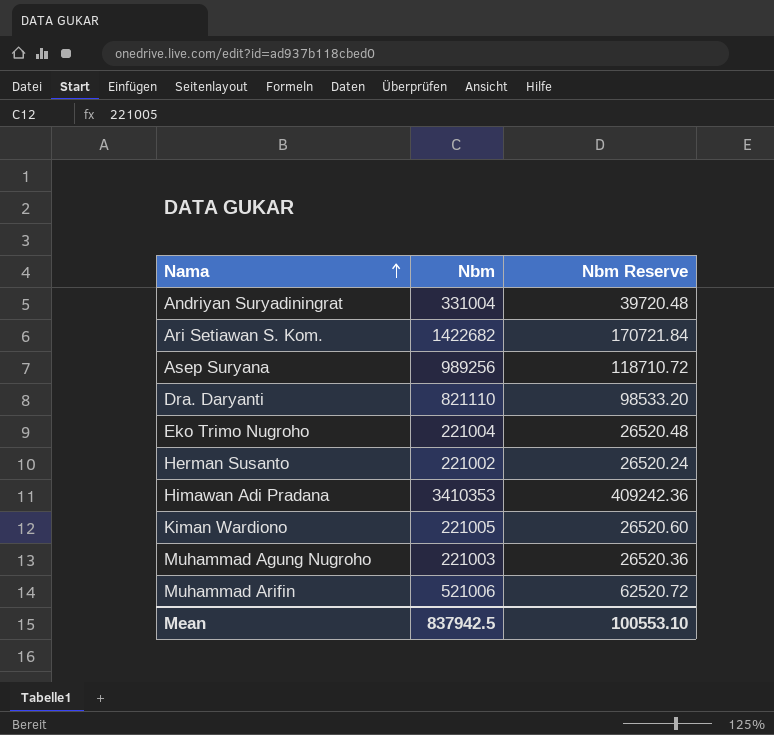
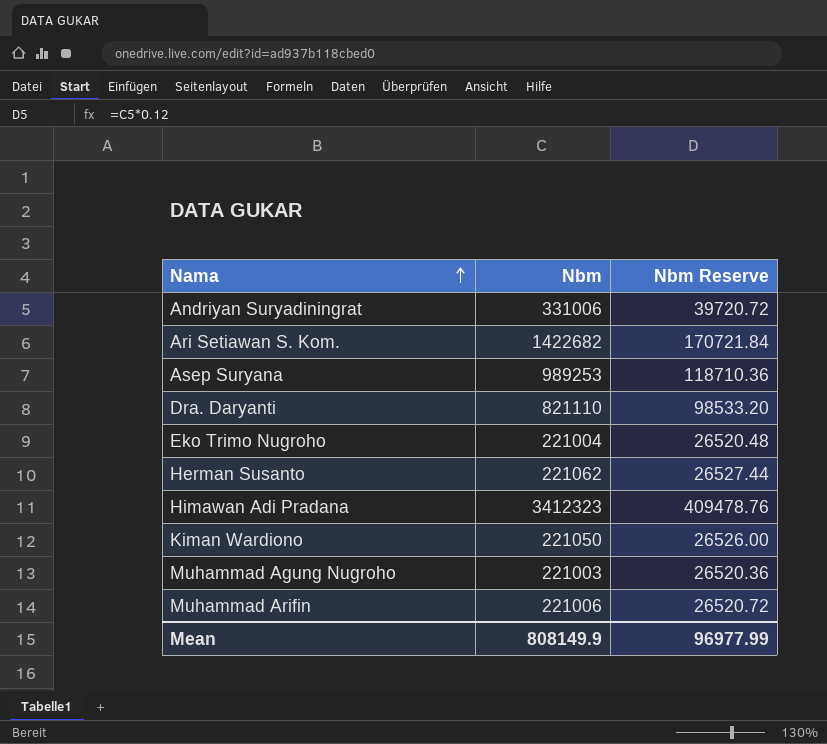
Andriyan Suryadiningrat | Nbm: 331004 -> 331006
Andriyan Suryadiningrat | Nbm Reserve: 39720.48 -> 39720.72
Asep Suryana | Nbm: 989256 -> 989253
Asep Suryana | Nbm Reserve: 118710.72 -> 118710.36
Herman Susanto | Nbm: 221002 -> 221062
Herman Susanto | Nbm Reserve: 26520.24 -> 26527.44
Himawan Adi Pradana | Nbm: 3410353 -> 3412323
Himawan Adi Pradana | Nbm Reserve: 409242.36 -> 409478.76
Kiman Wardiono | Nbm: 221005 -> 221050
Kiman Wardiono | Nbm Reserve: 26520.60 -> 26526.00
Muhammad Arifin | Nbm: 521006 -> 221006
Muhammad Arifin | Nbm Reserve: 62520.72 -> 26520.72
Mean | Nbm: 837942.5 -> 808149.9
Mean | Nbm Reserve: 100553.10 -> 96977.99

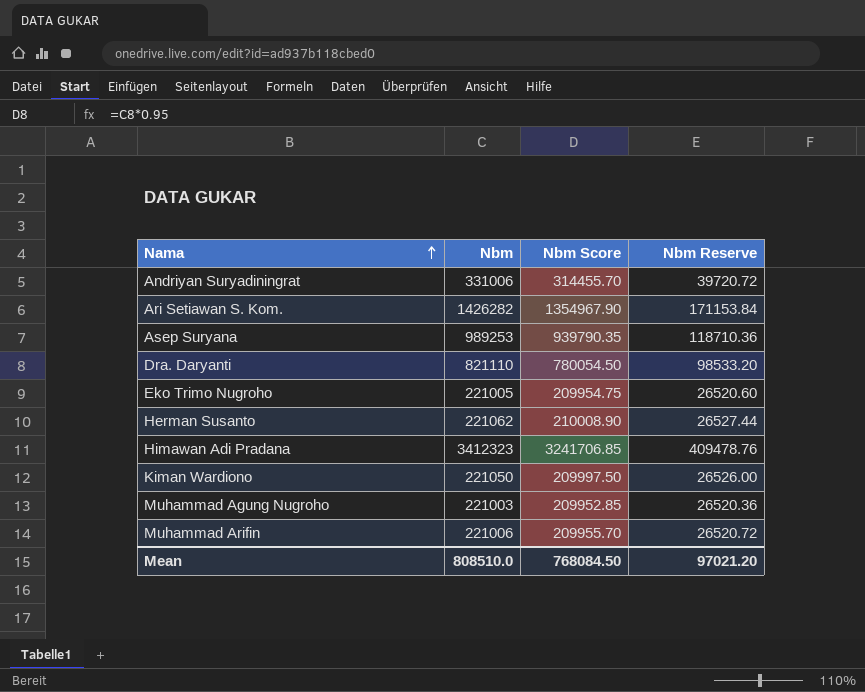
column Nbm Score | formula: none -> [Nbm] * 0.95
Ari Setiawan S. Kom. | Nbm: 1422682 -> 1426282
Ari Setiawan S. Kom. | Nbm Reserve: 170721.84 -> 171153.84
Eko Trimo Nugroho | Nbm: 221004 -> 221005
Eko Trimo Nugroho | Nbm Reserve: 26520.48 -> 26520.60
Mean | Nbm: 808149.9 -> 808510.0
Mean | Nbm Reserve: 96977.99 -> 97021.20

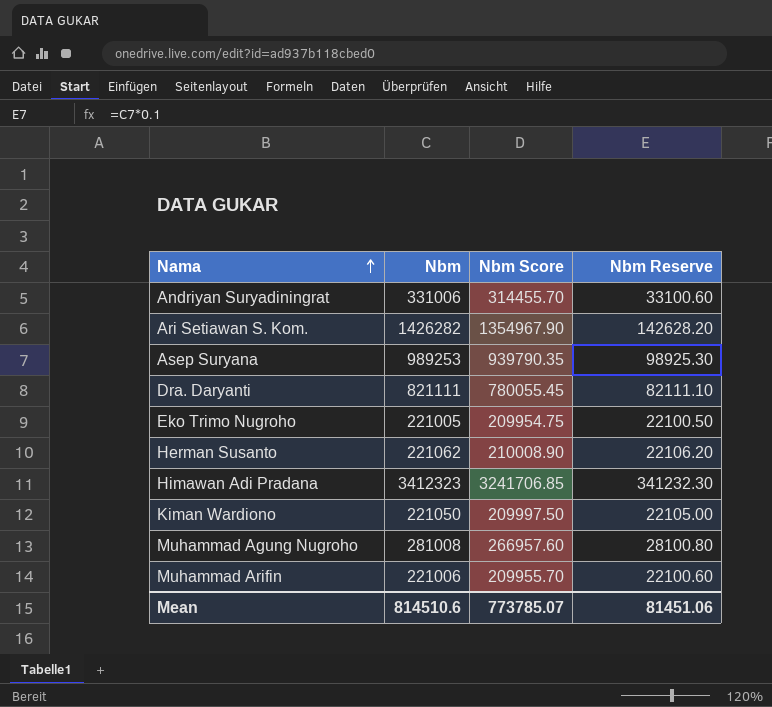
column Nbm Reserve | formula: [Nbm] * 0.12 -> [Nbm] * 0.1
Dra. Daryanti | Nbm: 821110 -> 821111
Dra. Daryanti | Nbm Score: 780054.50 -> 780055.45
Muhammad Agung Nugroho | Nbm: 221003 -> 281008
Muhammad Agung Nugroho | Nbm Score: 209952.85 -> 266957.60
Mean | Nbm: 808510.0 -> 814510.6
Mean | Nbm Score: 768084.50 -> 773785.07
Mean | Nbm Reserve: 97021.20 -> 81451.06

